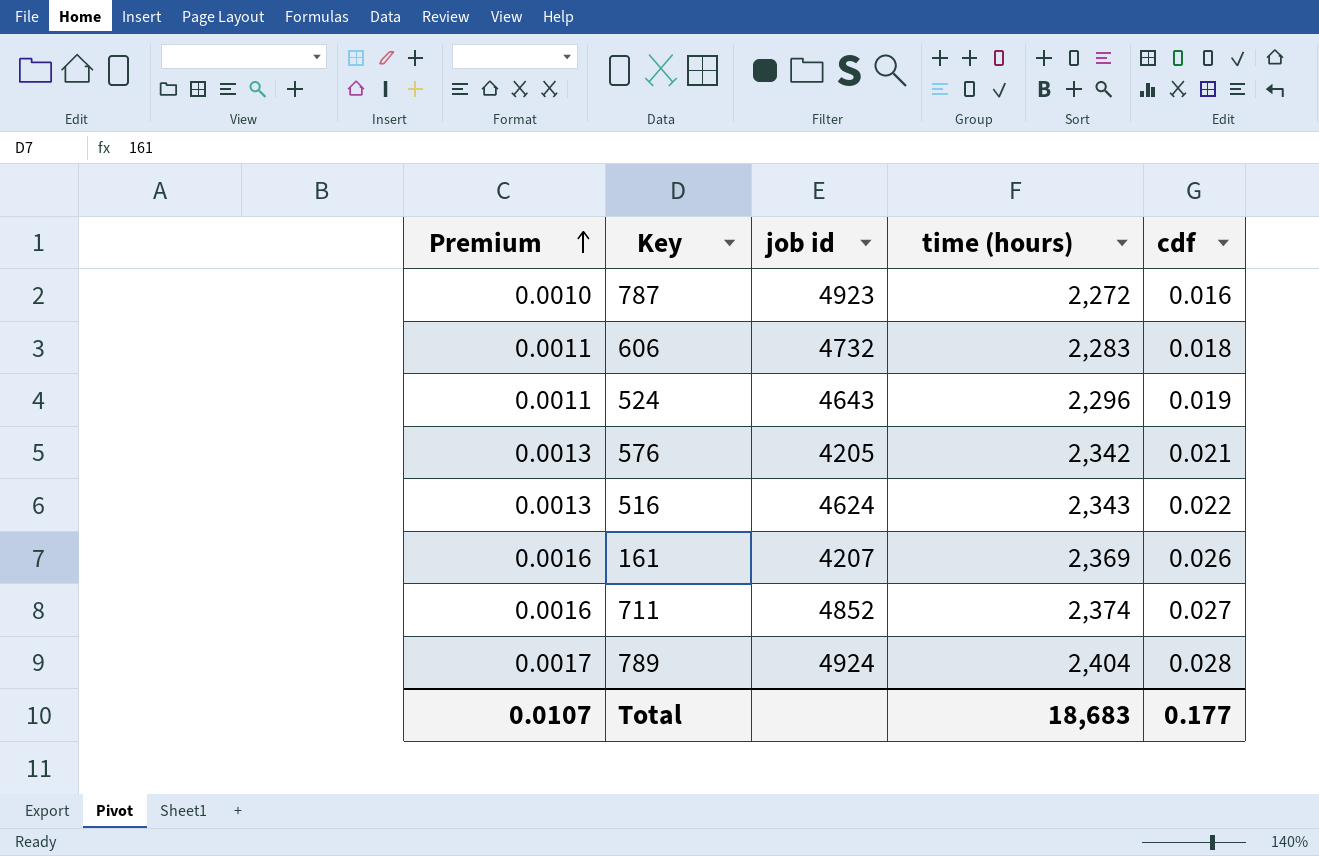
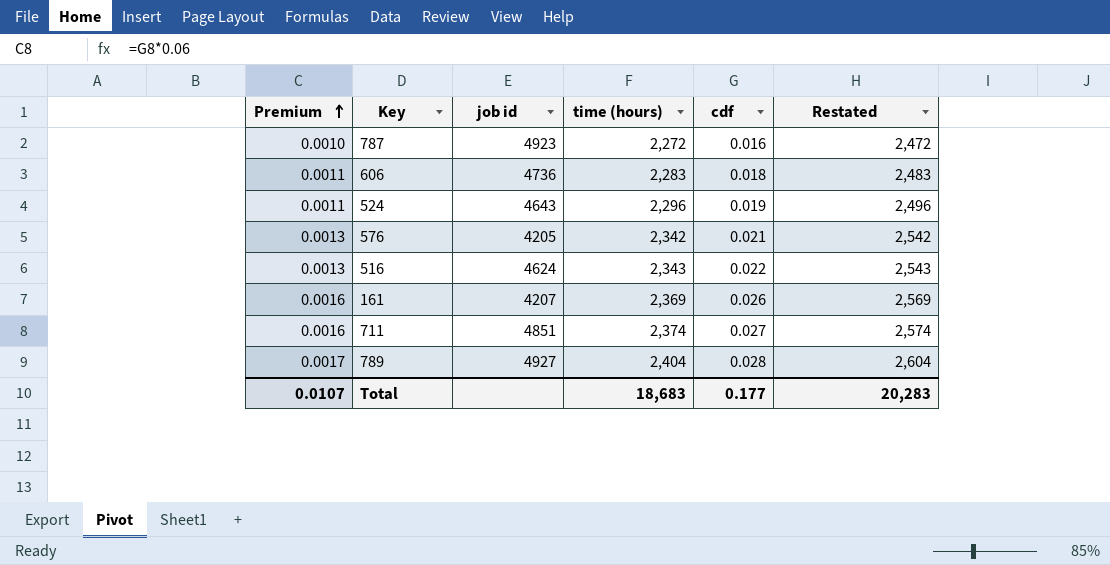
column Restated | formula: none -> [time (hours)] + 200
606 | job id: 4732 -> 4736
711 | job id: 4852 -> 4851
789 | job id: 4924 -> 4927

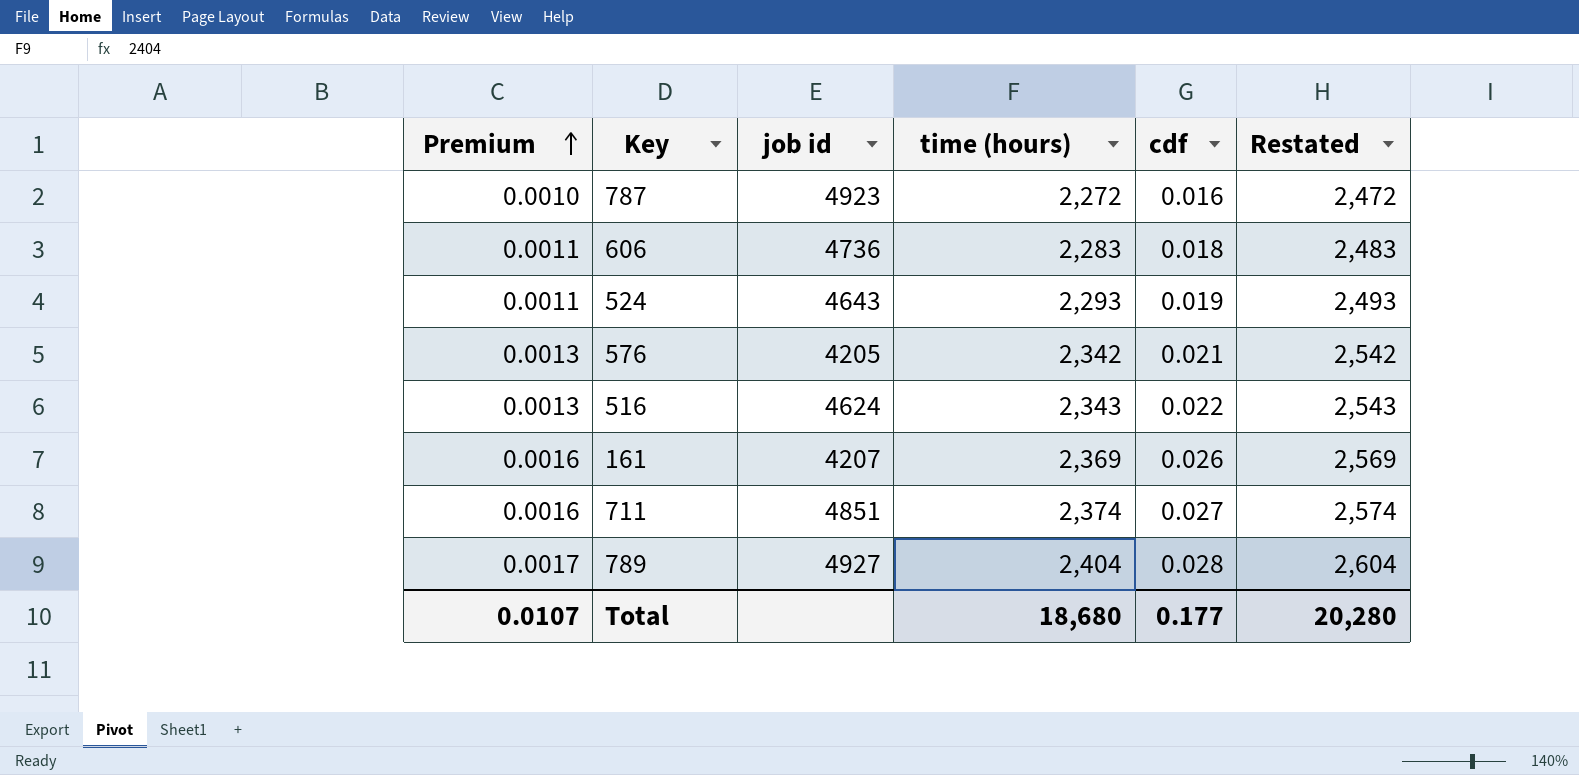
524 | time (hours): 2,296 -> 2,293
524 | Restated: 2,496 -> 2,493
Total | time (hours): 18,683 -> 18,680
Total | Restated: 20,283 -> 20,280

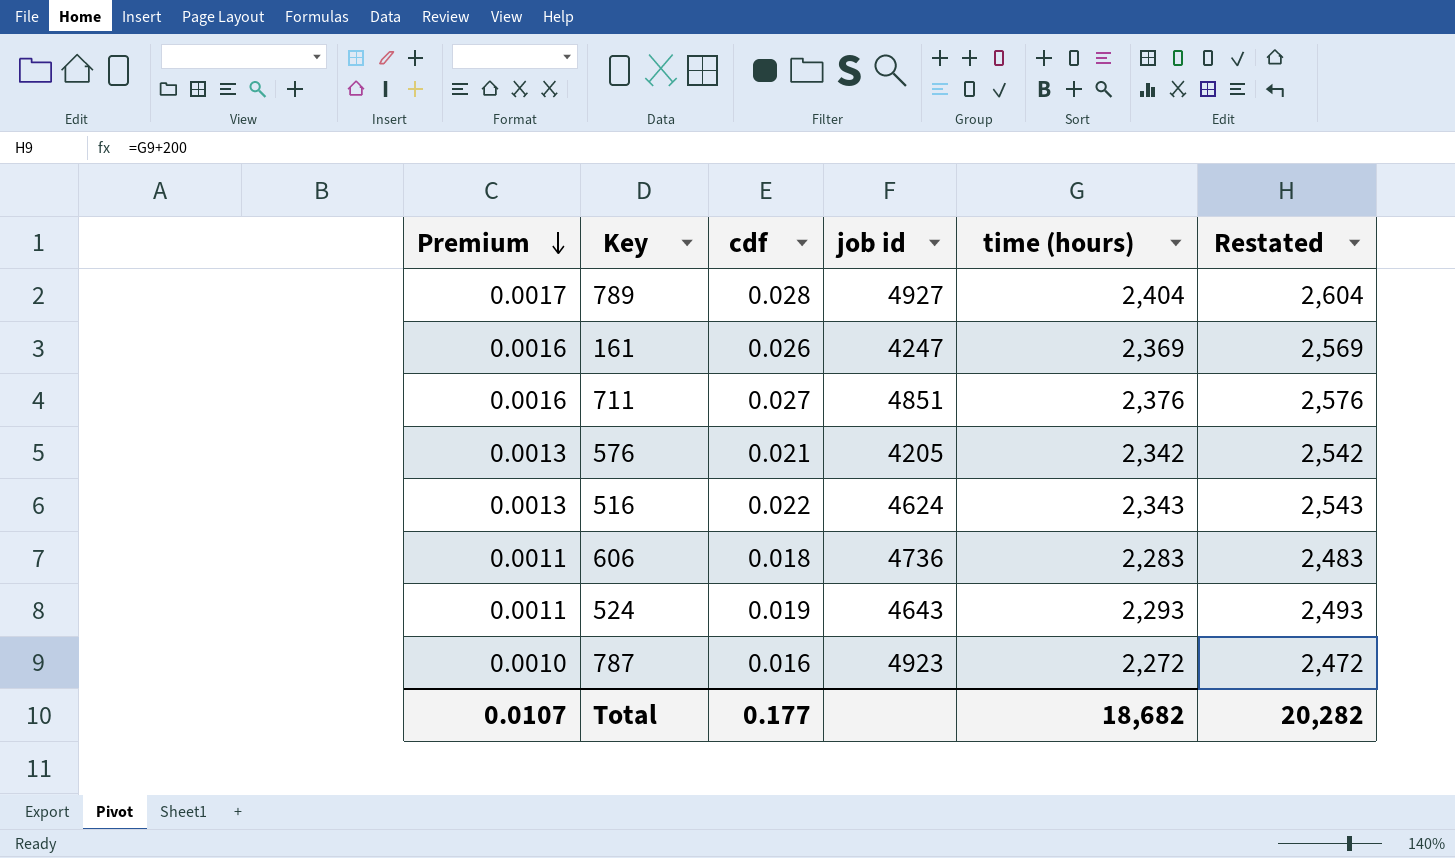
row order: Premium ascending -> Premium descending
column cdf | position: 5 -> 3
161 | job id: 4207 -> 4247
711 | time (hours): 2,374 -> 2,376
711 | Restated: 2,574 -> 2,576
Total | time (hours): 18,680 -> 18,682
Total | Restated: 20,280 -> 20,282

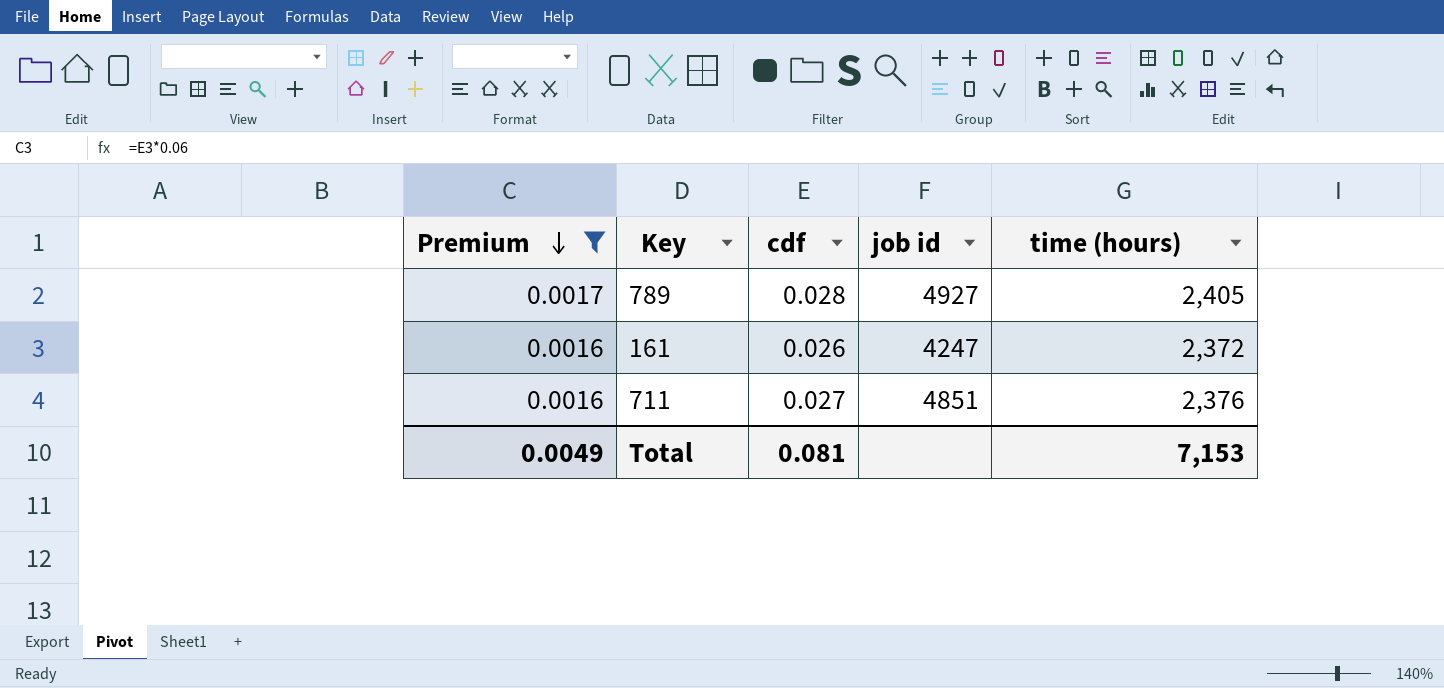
filter: none -> Premium >= 0.0016
column Restated | formula: [time (hours)] + 200 -> none
789 | time (hours): 2,404 -> 2,405
161 | time (hours): 2,369 -> 2,372
Total | Premium: 0.0107 -> 0.0049
Total | cdf: 0.177 -> 0.081
Total | time (hours): 18,682 -> 7,153

